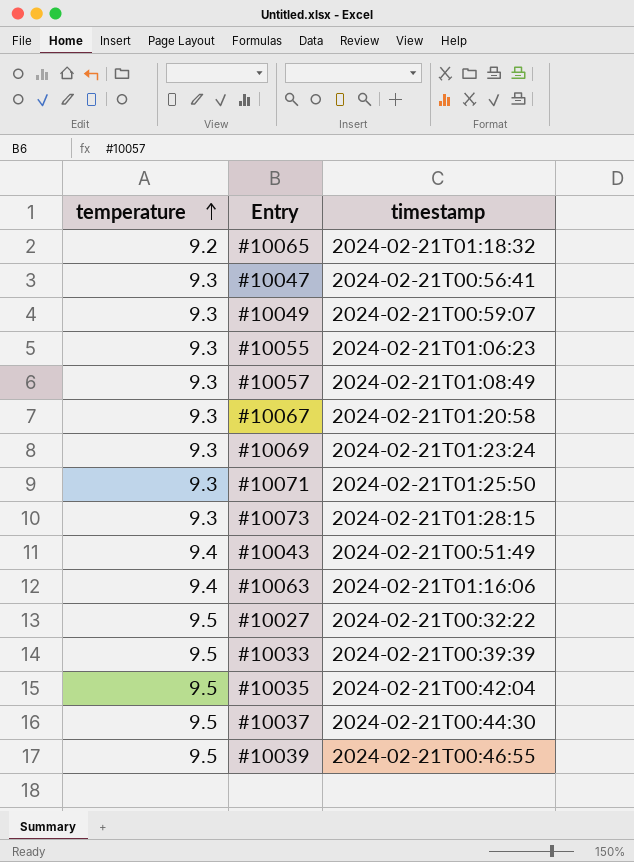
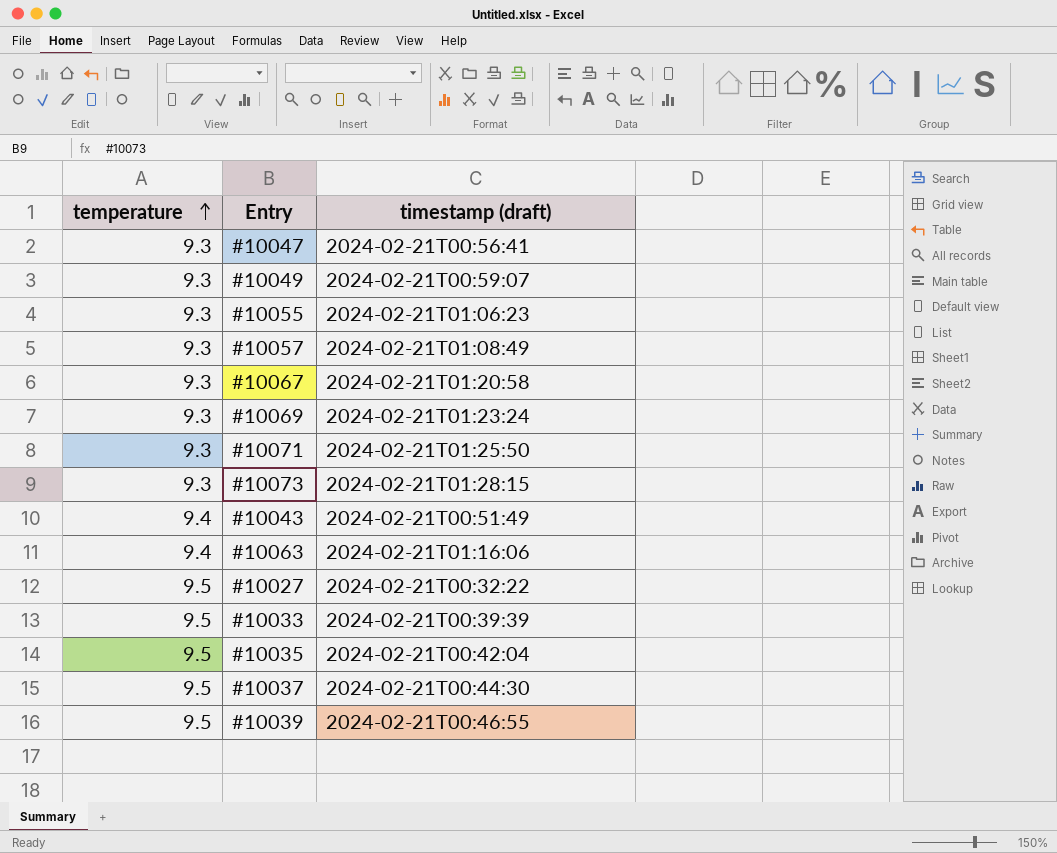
column name: timestamp -> timestamp (draft)
row #10065: 9.2 | 2024-02-21T01:18:32 -> none

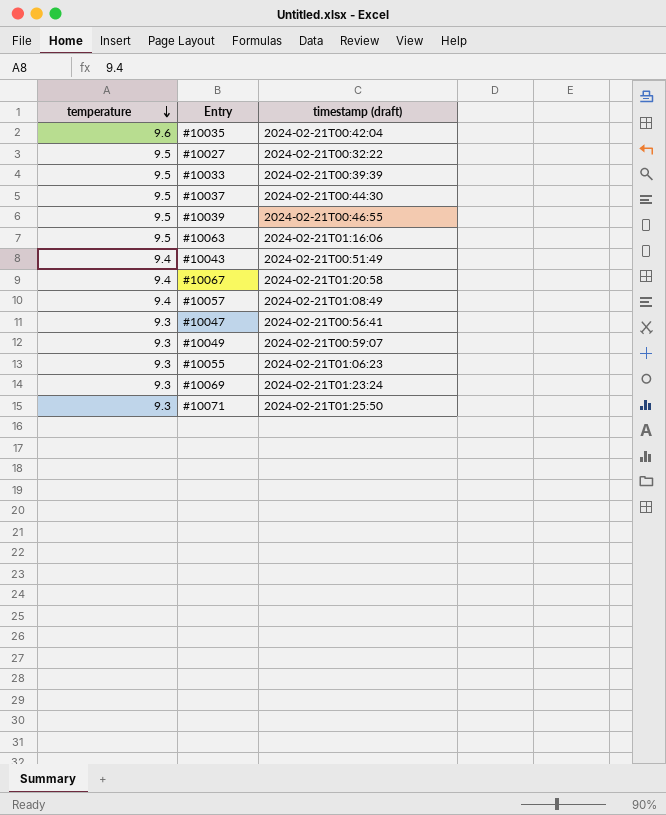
row order: temperature ascending -> temperature descending
row #10073: 9.3 | 2024-02-21T01:28:15 -> none
#10035 | temperature: 9.5 -> 9.6
#10063 | temperature: 9.4 -> 9.5
#10067 | temperature: 9.3 -> 9.4
#10057 | temperature: 9.3 -> 9.4

